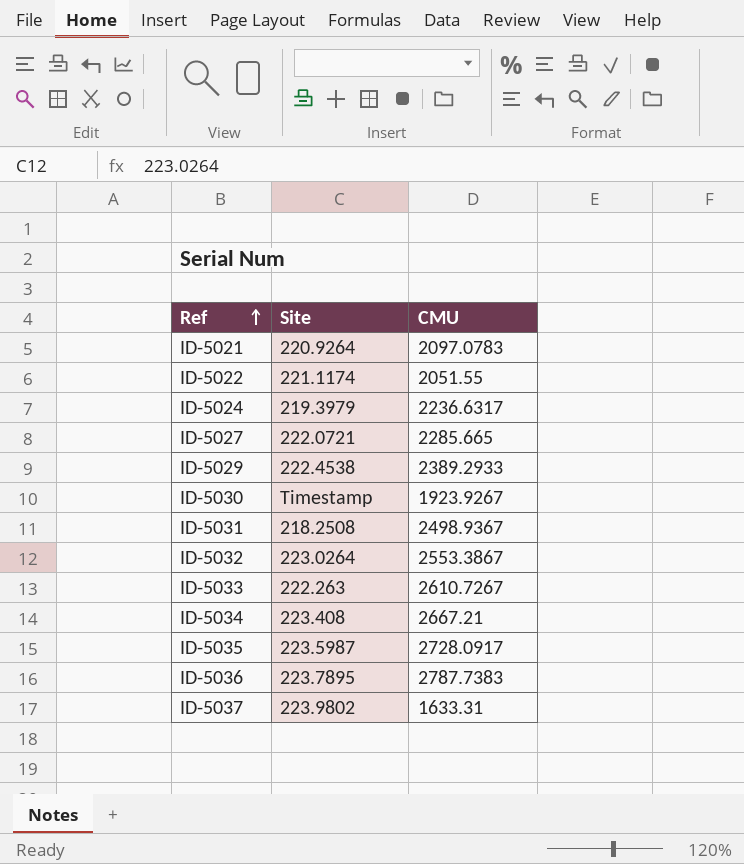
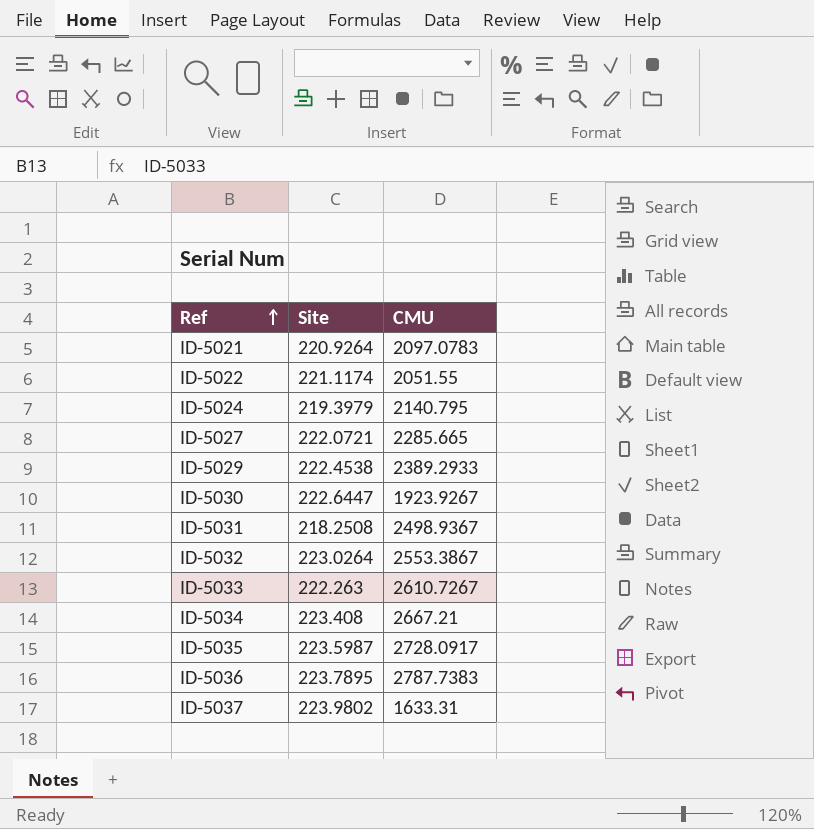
ID-5024 | CMU: 2236.6317 -> 2140.795
ID-5030 | Site: Timestamp -> 222.6447

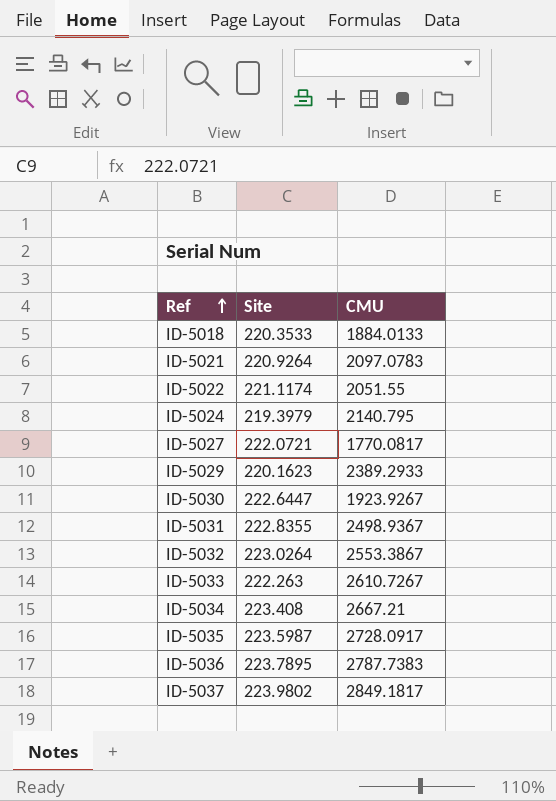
row ID-5018: none -> 220.3533 | 1884.0133
ID-5027 | CMU: 2285.665 -> 1770.0817
ID-5029 | Site: 222.4538 -> 220.1623
ID-5031 | Site: 218.2508 -> 222.8355
ID-5037 | CMU: 1633.31 -> 2849.1817

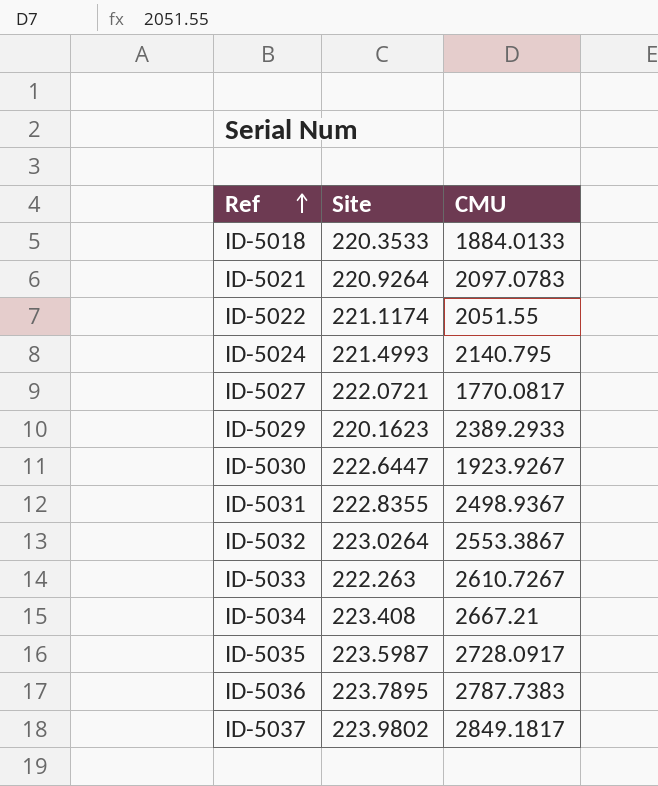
ID-5024 | Site: 219.3979 -> 221.4993

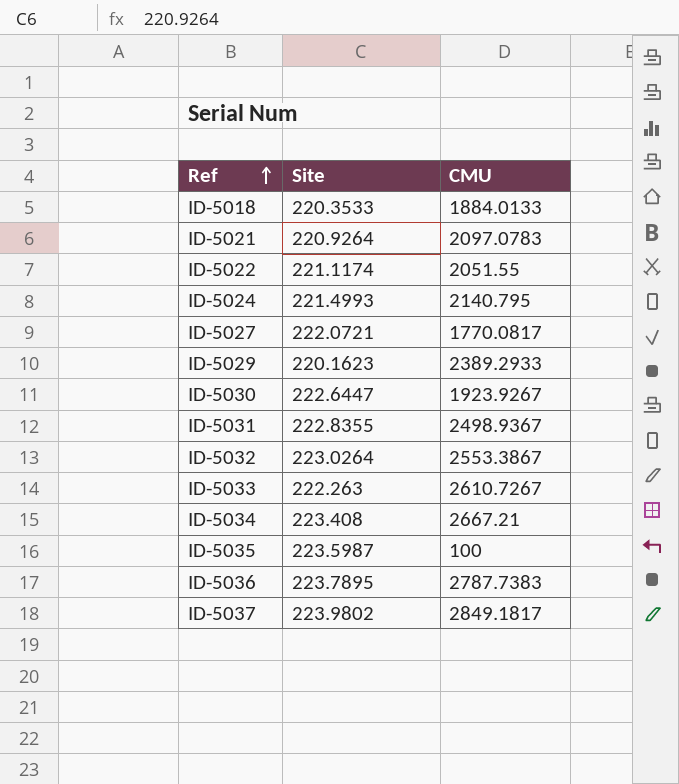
ID-5035 | CMU: 2728.0917 -> 100

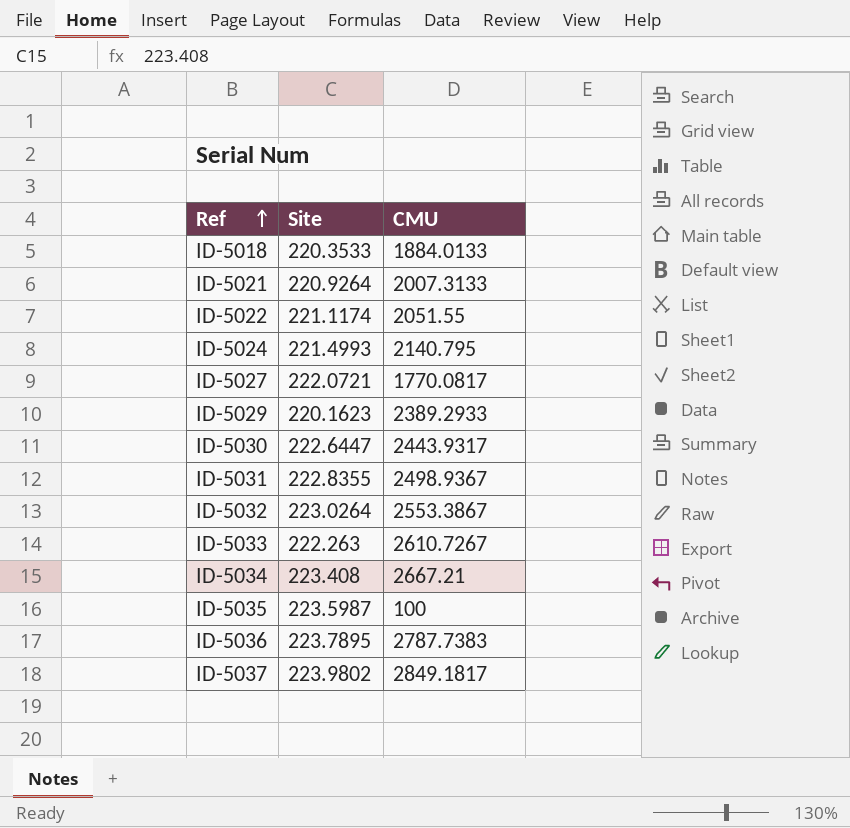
ID-5021 | CMU: 2097.0783 -> 2007.3133
ID-5030 | CMU: 1923.9267 -> 2443.9317

